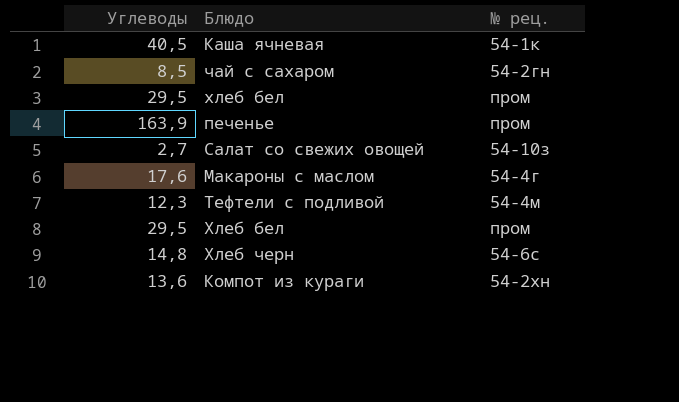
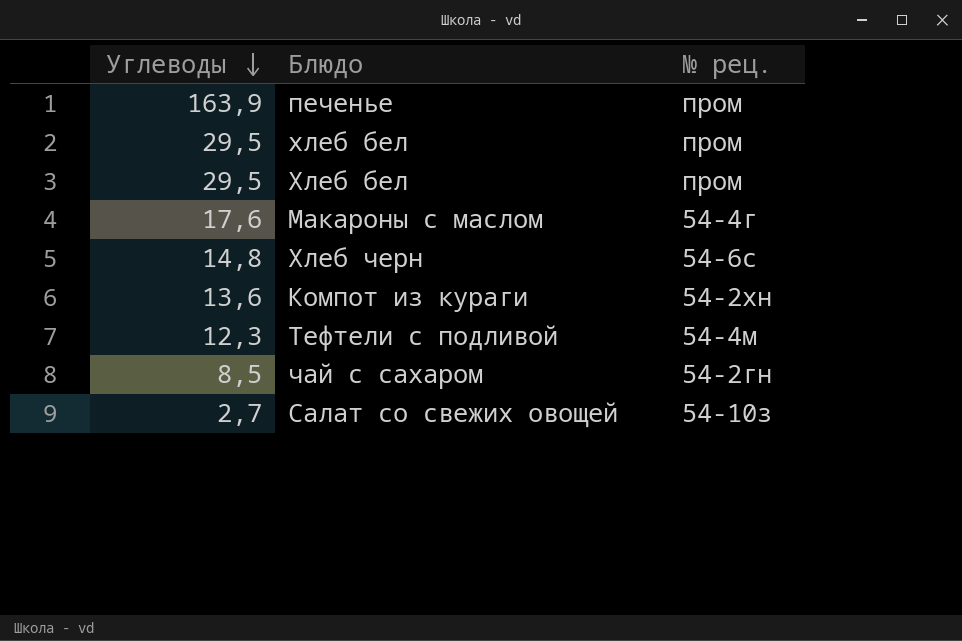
row order: none -> Углеводы descending
row Каша ячневая: 40,5 | 54-1к -> none

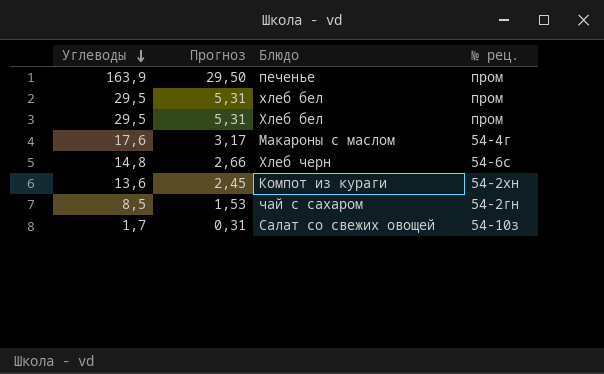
column Прогноз | formula: none -> [Углеводы] * 0,18
row Тефтели с подливой: 12,3 | 54-4м -> none
Салат со свежих овощей | Углеводы: 2,7 -> 1,7

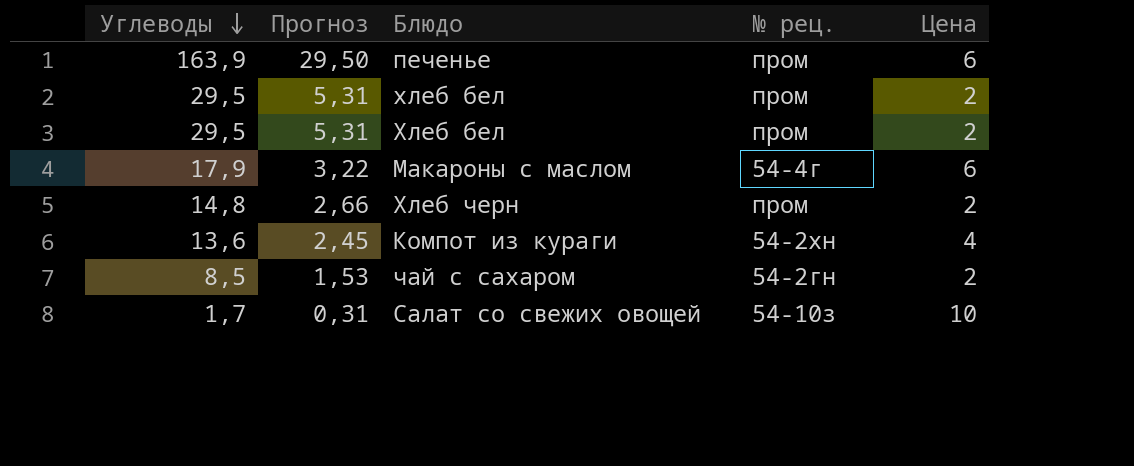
column Цена | position: none -> 5
Макароны с маслом | Углеводы: 17,6 -> 17,9
Макароны с маслом | Прогноз: 3,17 -> 3,22
Хлеб черн | № рец.: 54-6с -> пром

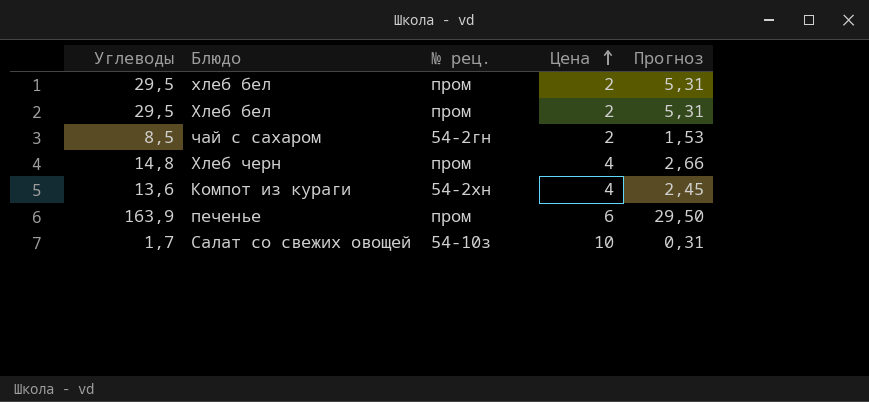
row order: Углеводы descending -> Цена ascending
column Прогноз | position: 2 -> 5
row Макароны с маслом: 17,9 | 3,22 | 54-4г | 6 -> none
Хлеб черн | Цена: 2 -> 4

